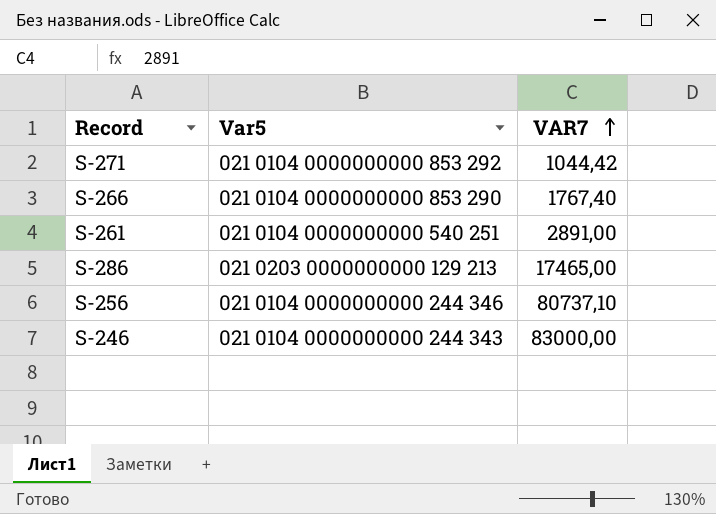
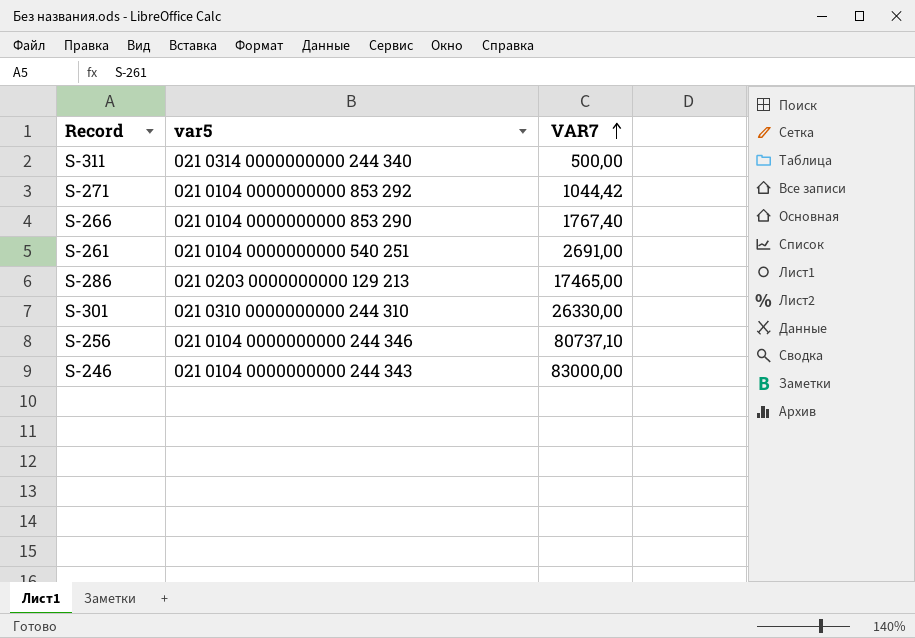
column name: Var5 -> var5
row S-311: none -> 021 0314 0000000000 244 340 | 500,00
S-261 | VAR7: 2891,00 -> 2691,00
row S-301: none -> 021 0310 0000000000 244 310 | 26330,00

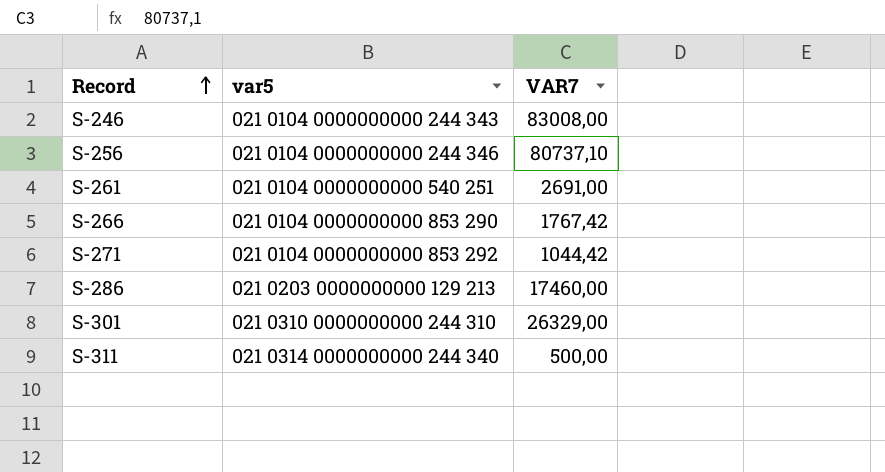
row order: VAR7 ascending -> Record ascending
S-246 | VAR7: 83000,00 -> 83008,00
S-266 | VAR7: 1767,40 -> 1767,42
S-286 | VAR7: 17465,00 -> 17460,00
S-301 | VAR7: 26330,00 -> 26329,00

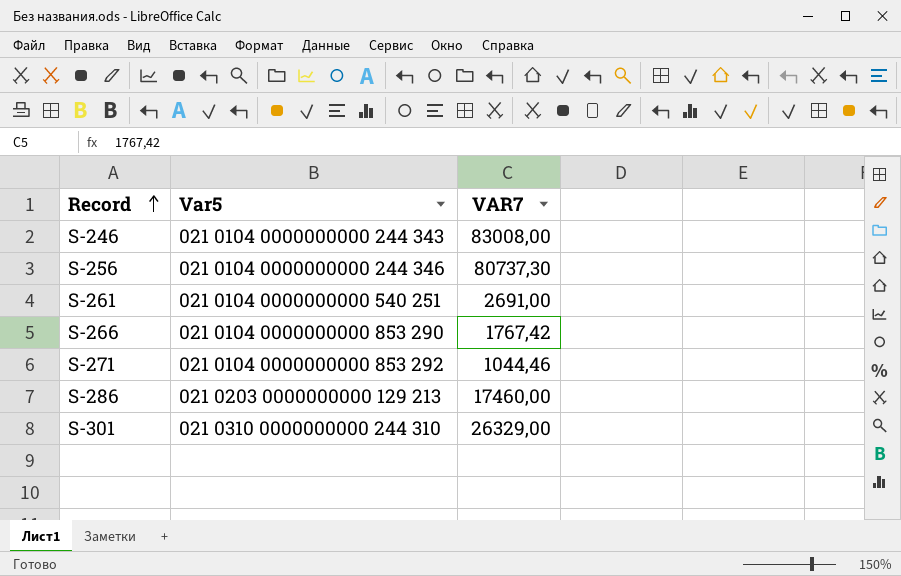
column name: var5 -> Var5
row S-311: 021 0314 0000000000 244 340 | 500,00 -> none
S-256 | VAR7: 80737,10 -> 80737,30
S-271 | VAR7: 1044,42 -> 1044,46

